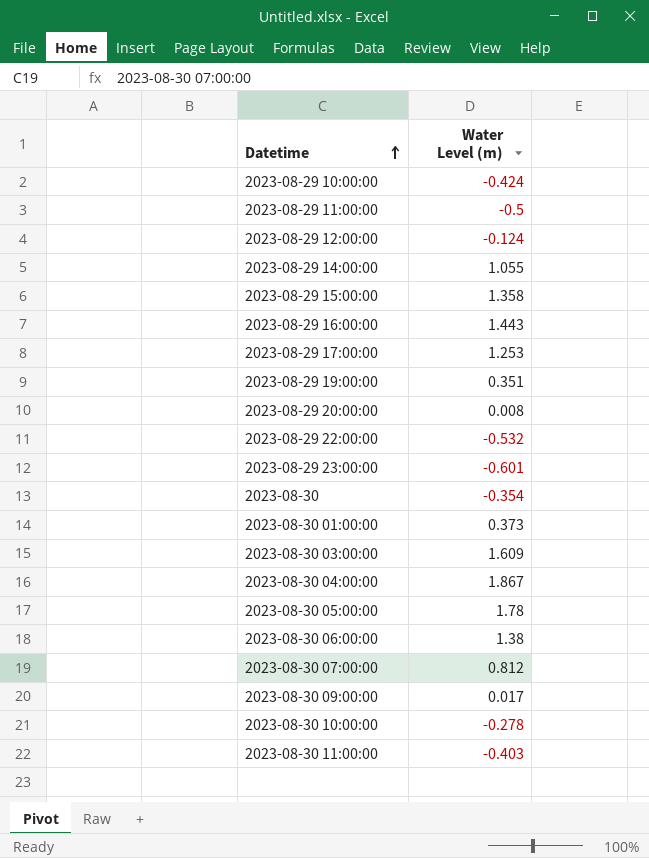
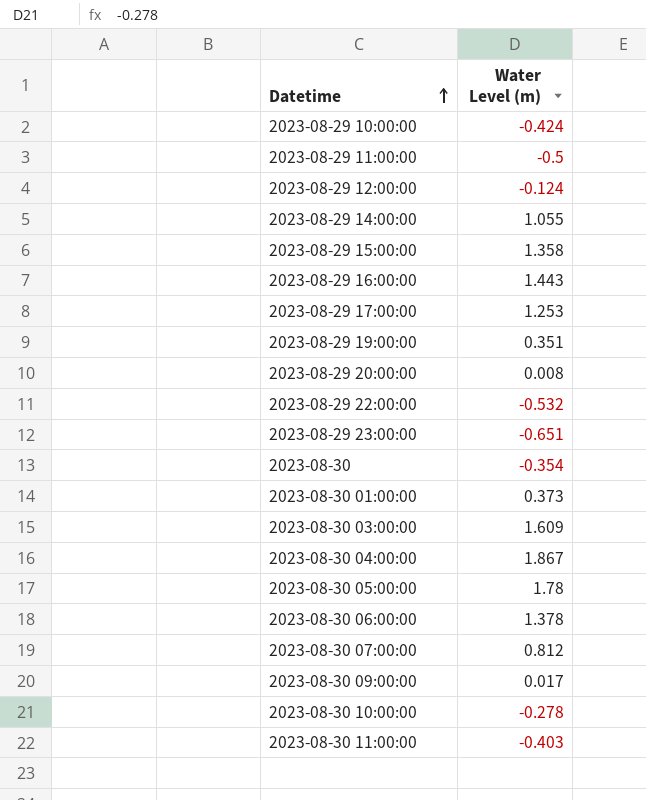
2023-08-29 23:00:00 | Water Level (m): -0.601 -> -0.651
2023-08-30 06:00:00 | Water Level (m): 1.38 -> 1.378

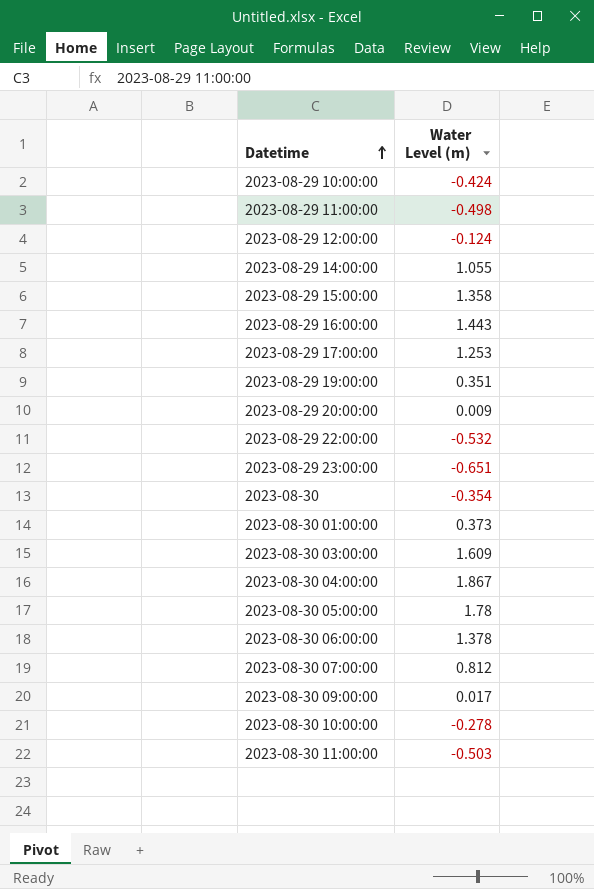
2023-08-29 11:00:00 | Water Level (m): -0.5 -> -0.498
2023-08-29 20:00:00 | Water Level (m): 0.008 -> 0.009
2023-08-30 11:00:00 | Water Level (m): -0.403 -> -0.503

